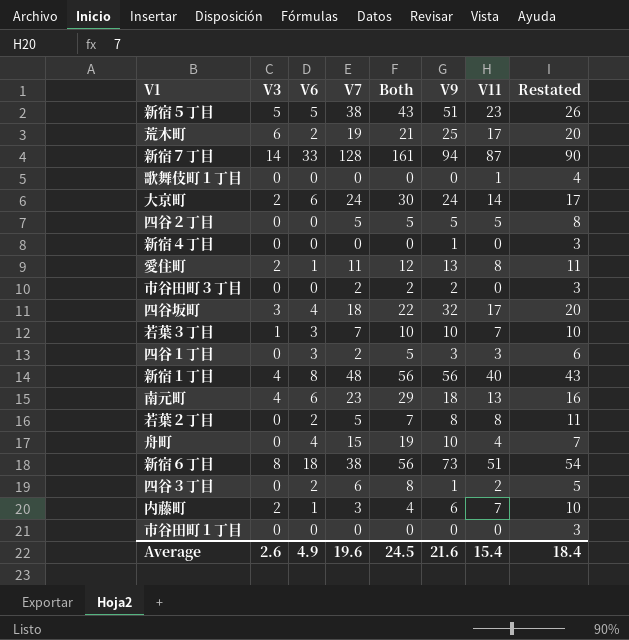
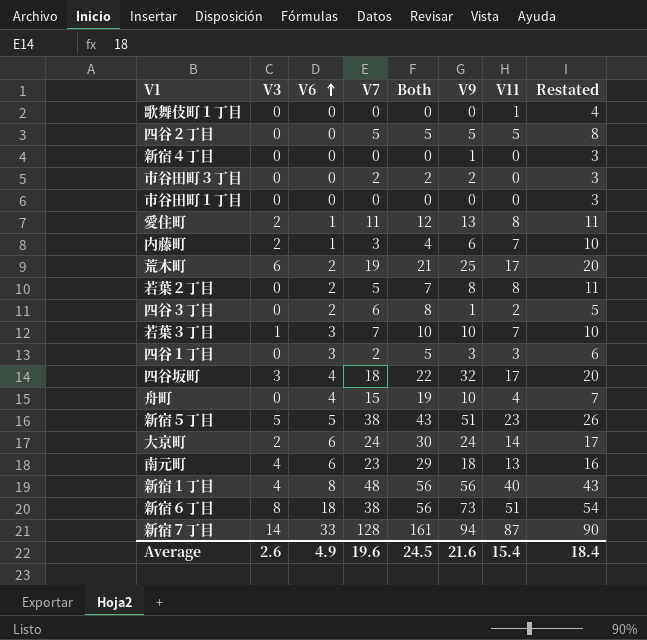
row order: none -> V6 ascending

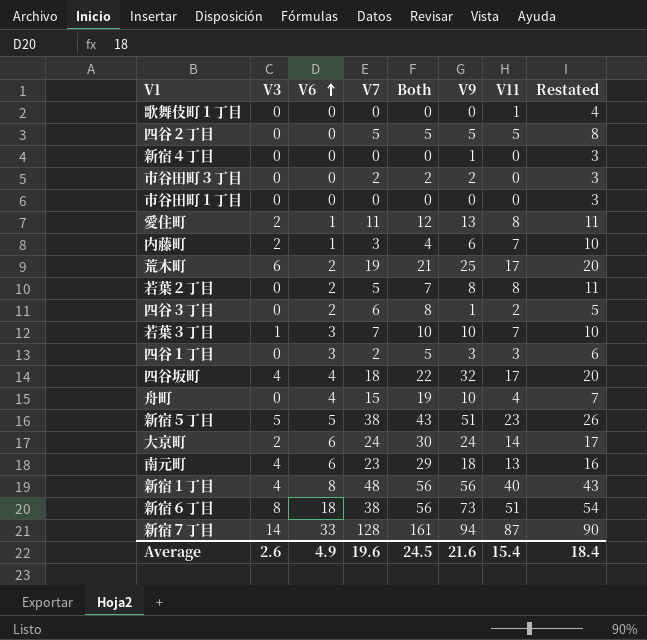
四谷坂町 | V3: 3 -> 4

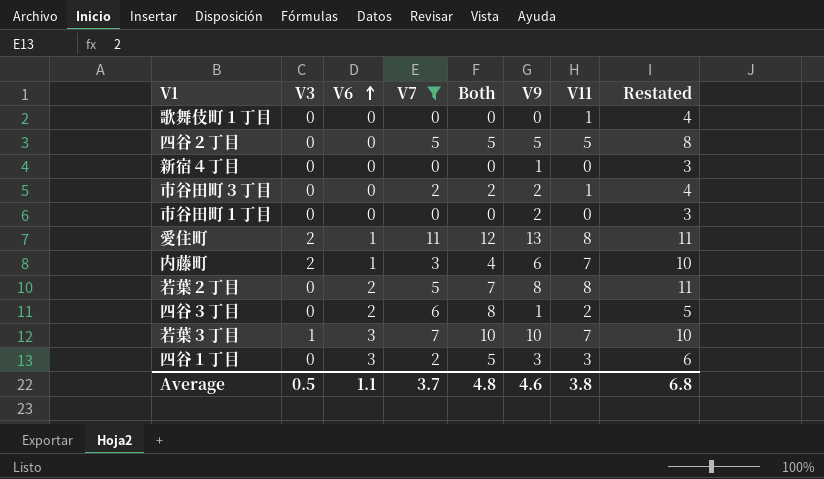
filter: none -> V7 <= 11
市谷田町３丁目 | V11: 0 -> 1
市谷田町３丁目 | Restated: 3 -> 4
市谷田町１丁目 | V9: 0 -> 2
Average | V3: 2.6 -> 0.5
Average | V6: 4.9 -> 1.1
Average | V7: 19.6 -> 3.7
Average | Both: 24.5 -> 4.8
Average | V9: 21.6 -> 4.6
Average | V11: 15.4 -> 3.8
Average | Restated: 18.4 -> 6.8

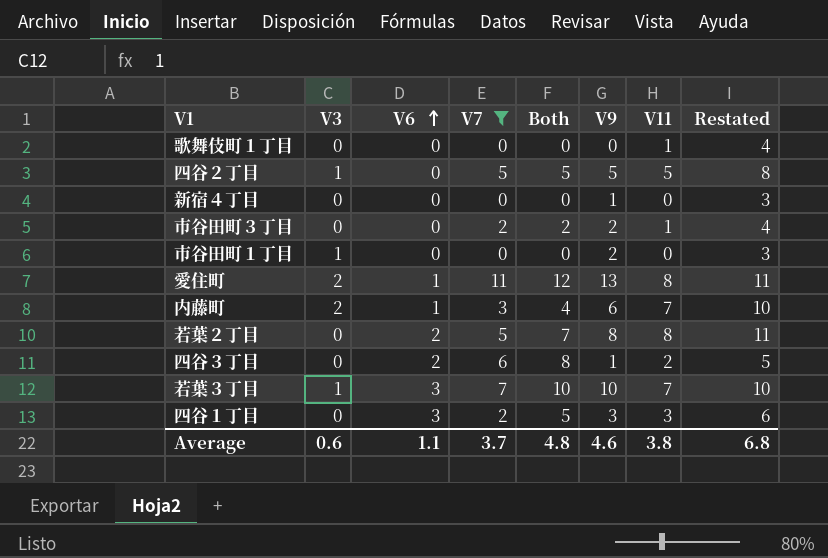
四谷２丁目 | V3: 0 -> 1
市谷田町１丁目 | V3: 0 -> 1
Average | V3: 0.5 -> 0.6

